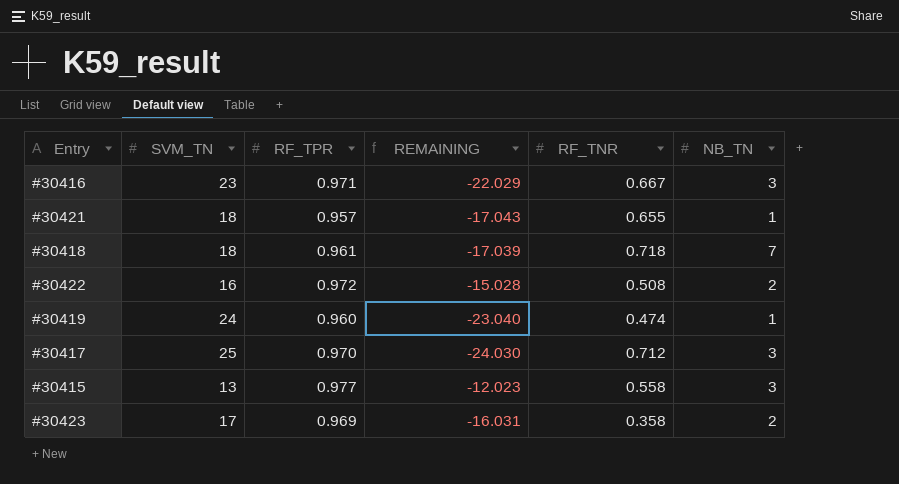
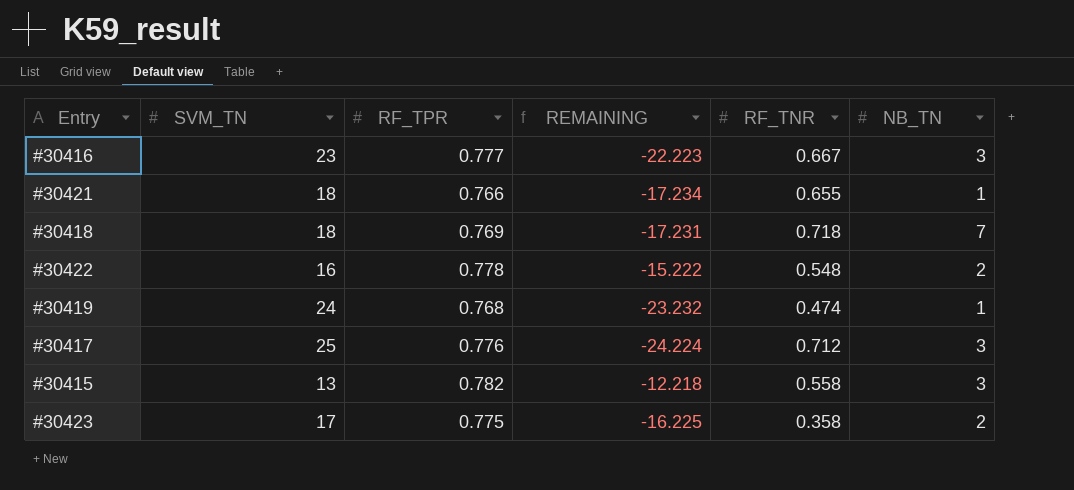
#30416 | RF_TPR: 0.971 -> 0.777
#30416 | REMAINING: -22.029 -> -22.223
#30421 | RF_TPR: 0.957 -> 0.766
#30421 | REMAINING: -17.043 -> -17.234
#30418 | RF_TPR: 0.961 -> 0.769
#30418 | REMAINING: -17.039 -> -17.231
#30422 | RF_TPR: 0.972 -> 0.778
#30422 | REMAINING: -15.028 -> -15.222
#30422 | RF_TNR: 0.508 -> 0.548
#30419 | RF_TPR: 0.960 -> 0.768
#30419 | REMAINING: -23.040 -> -23.232
#30417 | RF_TPR: 0.970 -> 0.776
#30417 | REMAINING: -24.030 -> -24.224
#30415 | RF_TPR: 0.977 -> 0.782
#30415 | REMAINING: -12.023 -> -12.218
#30423 | RF_TPR: 0.969 -> 0.775
#30423 | REMAINING: -16.031 -> -16.225

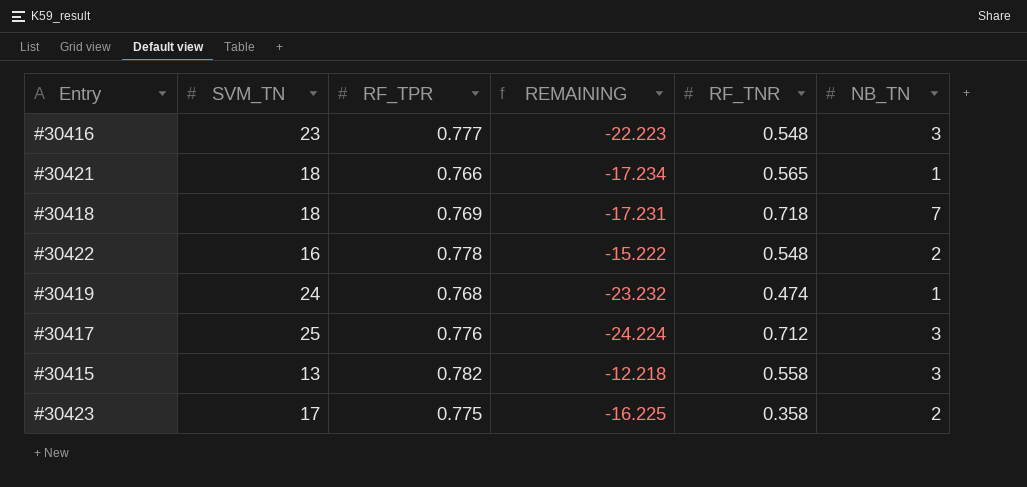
#30416 | RF_TNR: 0.667 -> 0.548
#30421 | RF_TNR: 0.655 -> 0.565

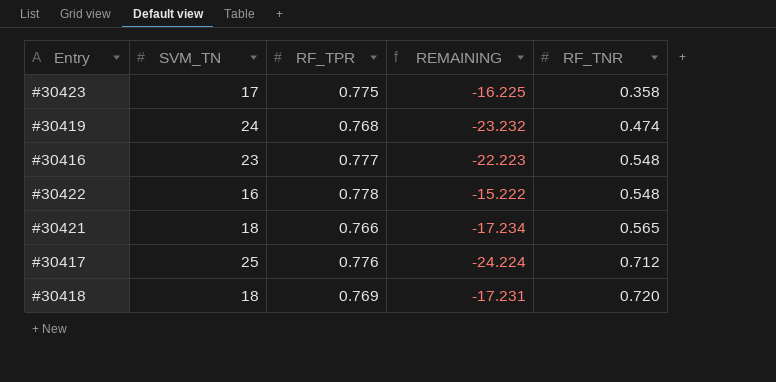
row order: none -> RF_TNR ascending
column NB_TN | position: 6 -> none
row #30415: 13 | 0.782 | -12.218 | 0.558 | 3 -> none
#30418 | RF_TNR: 0.718 -> 0.720

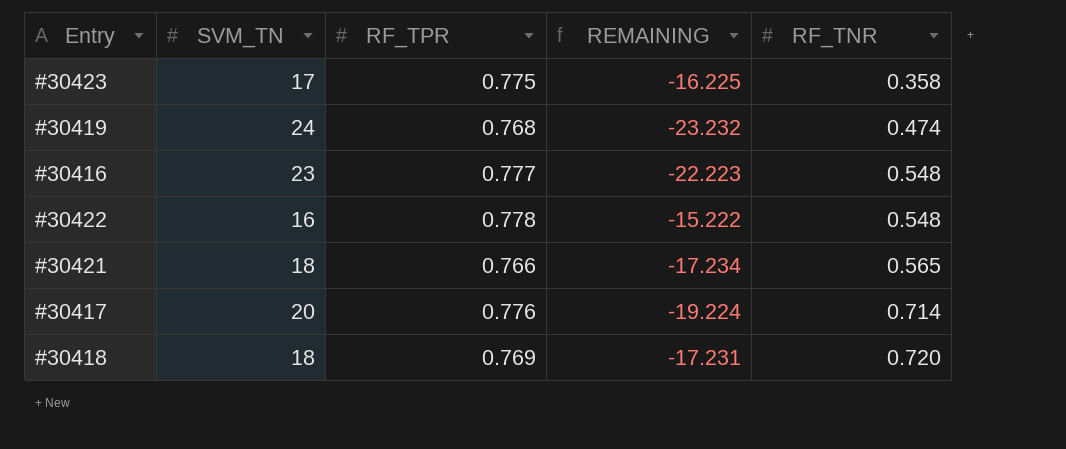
#30417 | SVM_TN: 25 -> 20
#30417 | REMAINING: -24.224 -> -19.224
#30417 | RF_TNR: 0.712 -> 0.714

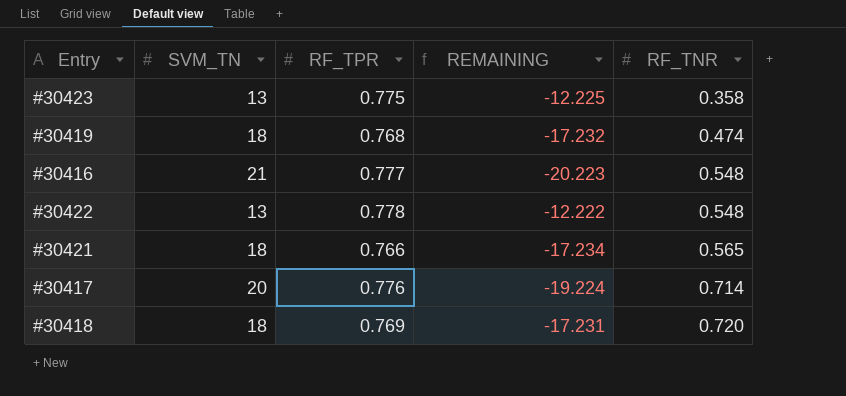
#30423 | SVM_TN: 17 -> 13
#30423 | REMAINING: -16.225 -> -12.225
#30419 | SVM_TN: 24 -> 18
#30419 | REMAINING: -23.232 -> -17.232
#30416 | SVM_TN: 23 -> 21
#30416 | REMAINING: -22.223 -> -20.223
#30422 | SVM_TN: 16 -> 13
#30422 | REMAINING: -15.222 -> -12.222

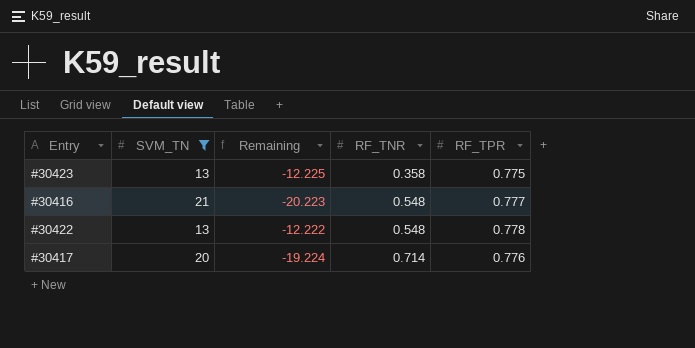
filter: none -> SVM_TN != 18
column name: REMAINING -> Remaining
column RF_TPR | position: 3 -> 5

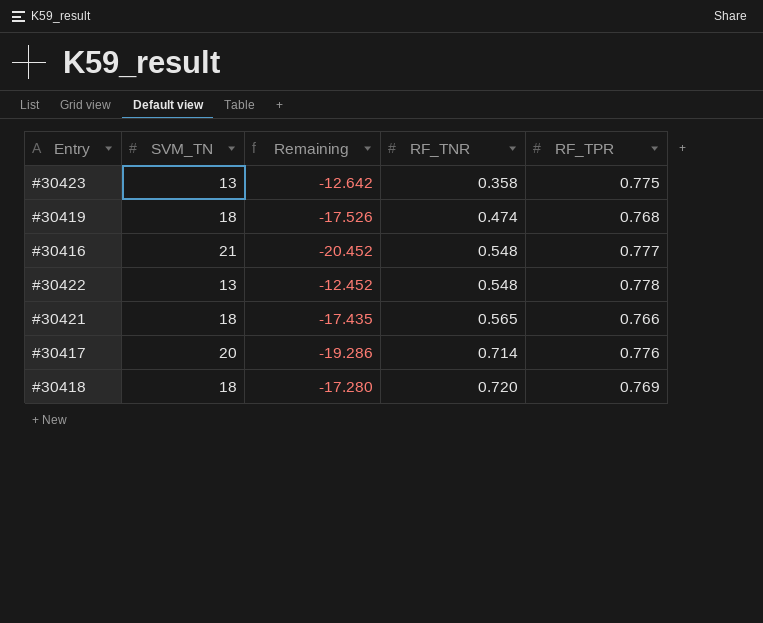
filter: SVM_TN != 18 -> none
column Remaining | formula: [RF_TPR] - [SVM_TN] -> [RF_TNR] - [SVM_TN]

